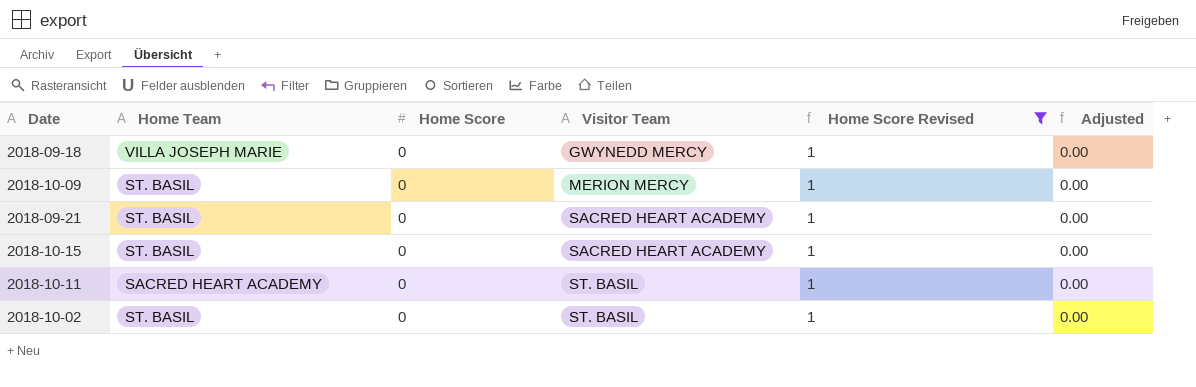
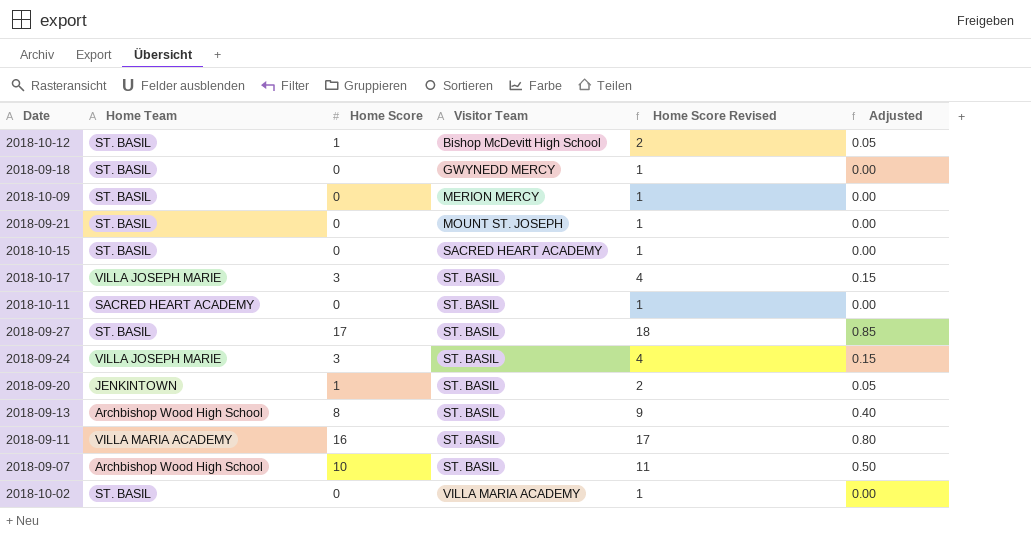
filter: Home Score Revised = 1 -> none
2018-09-18 | Home Team: VILLA JOSEPH MARIE -> ST. BASIL
2018-09-21 | Visitor Team: SACRED HEART ACADEMY -> MOUNT ST. JOSEPH
2018-10-02 | Visitor Team: ST. BASIL -> VILLA MARIA ACADEMY

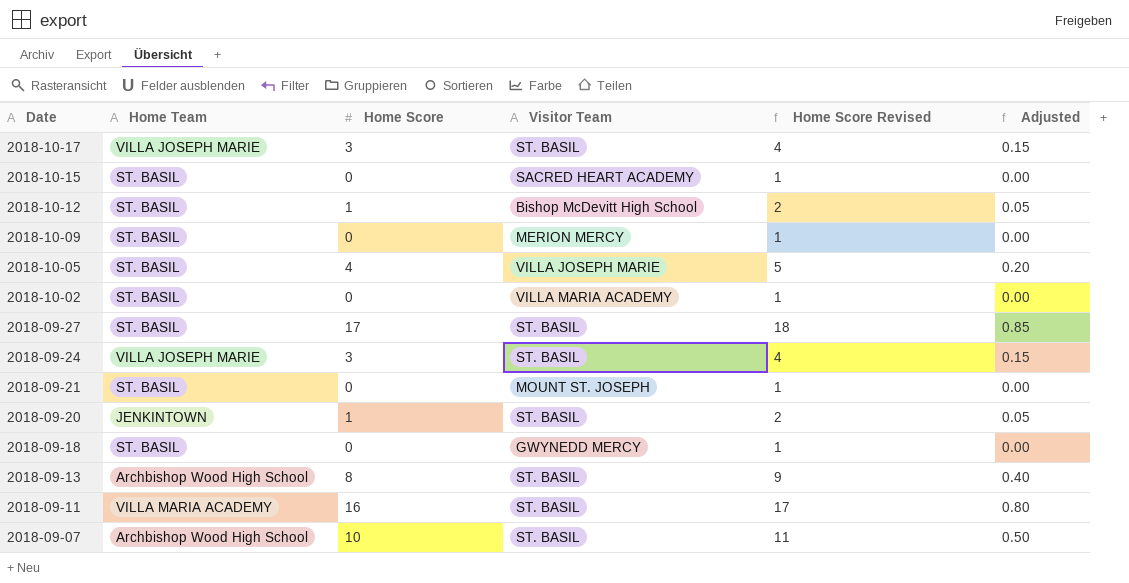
row order: Visitor Team ascending -> Date descending
row 2018-10-11: SACRED HEART ACADEMY | 0 | ST. BASIL | 1 | 0.00 -> none
row 2018-10-05: none -> ST. BASIL | 4 | VILLA JOSEPH MARIE | 5 | 0.20

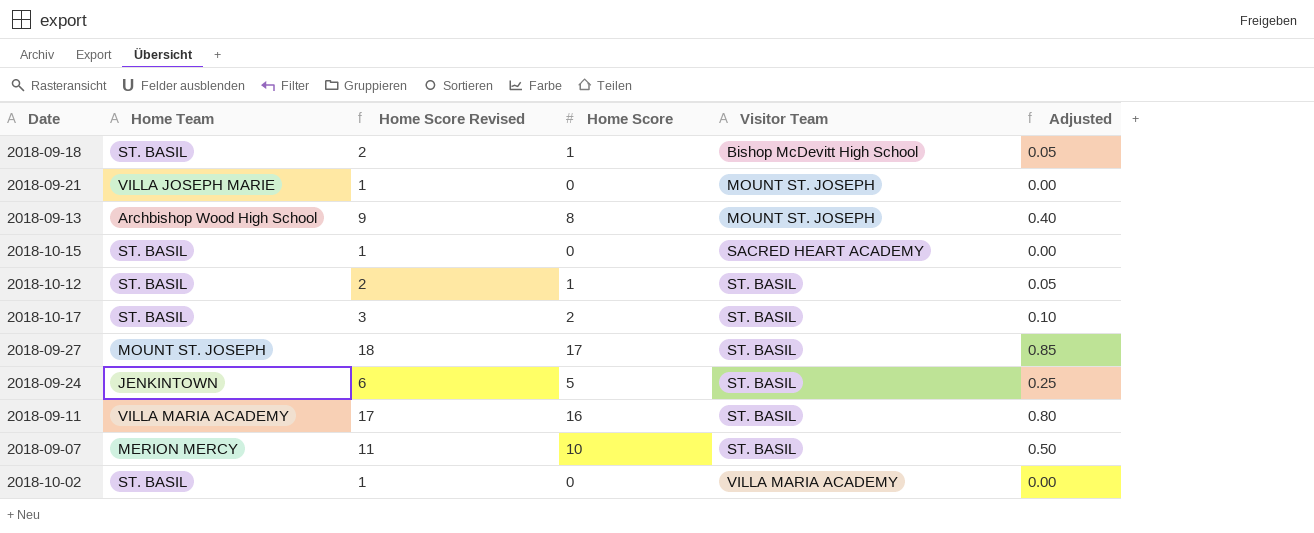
row order: Date descending -> Visitor Team ascending
column Home Score Revised | position: 5 -> 3
row 2018-10-09: ST. BASIL | 0 | MERION MERCY | 1 | 0.00 -> none
row 2018-10-05: ST. BASIL | 4 | VILLA JOSEPH MARIE | 5 | 0.20 -> none
row 2018-09-20: JENKINTOWN | 1 | ST. BASIL | 2 | 0.05 -> none
2018-09-18 | Home Score Revised: 1 -> 2
2018-09-18 | Home Score: 0 -> 1
2018-09-18 | Visitor Team: GWYNEDD MERCY -> Bishop McDevitt High School
2018-09-18 | Adjusted: 0.00 -> 0.05
2018-09-21 | Home Team: ST. BASIL -> VILLA JOSEPH MARIE
2018-09-13 | Visitor Team: ST. BASIL -> MOUNT ST. JOSEPH
2018-10-12 | Visitor Team: Bishop McDevitt High School -> ST. BASIL
2018-10-17 | Home Team: VILLA JOSEPH MARIE -> ST. BASIL
2018-10-17 | Home Score Revised: 4 -> 3
2018-10-17 | Home Score: 3 -> 2
2018-10-17 | Adjusted: 0.15 -> 0.10
2018-09-27 | Home Team: ST. BASIL -> MOUNT ST. JOSEPH
2018-09-24 | Home Team: VILLA JOSEPH MARIE -> JENKINTOWN
2018-09-24 | Home Score Revised: 4 -> 6
2018-09-24 | Home Score: 3 -> 5
2018-09-24 | Adjusted: 0.15 -> 0.25
2018-09-07 | Home Team: Archbishop Wood High School -> MERION MERCY

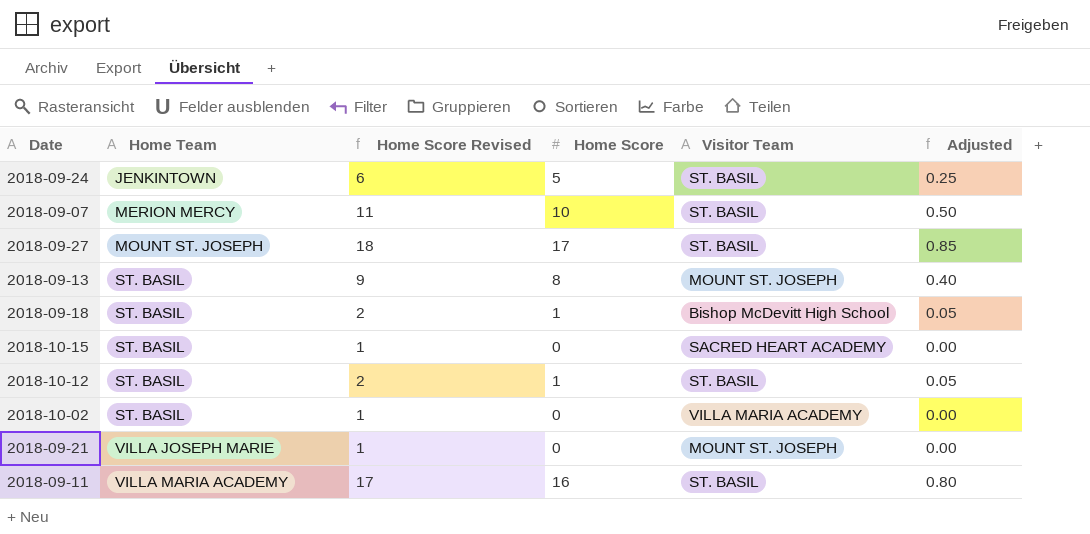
row order: Visitor Team ascending -> Home Team ascending
row 2018-10-17: ST. BASIL | 3 | 2 | ST. BASIL | 0.10 -> none
2018-09-13 | Home Team: Archbishop Wood High School -> ST. BASIL

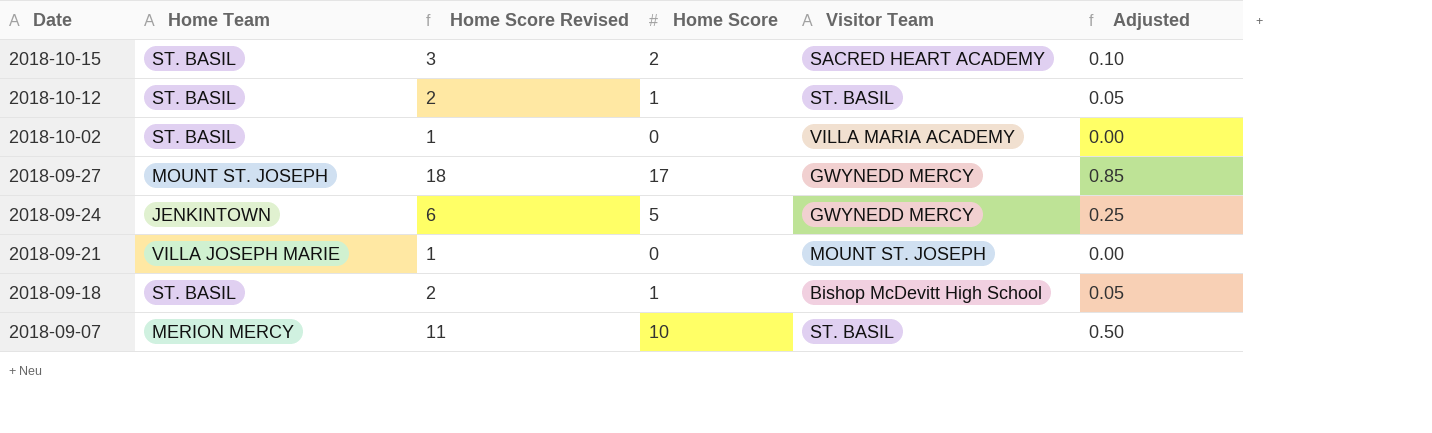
row order: Home Team ascending -> Date descending
row 2018-09-13: ST. BASIL | 9 | 8 | MOUNT ST. JOSEPH | 0.40 -> none
row 2018-09-11: VILLA MARIA ACADEMY | 17 | 16 | ST. BASIL | 0.80 -> none
2018-10-15 | Home Score Revised: 1 -> 3
2018-10-15 | Home Score: 0 -> 2
2018-10-15 | Adjusted: 0.00 -> 0.10
2018-09-27 | Visitor Team: ST. BASIL -> GWYNEDD MERCY
2018-09-24 | Visitor Team: ST. BASIL -> GWYNEDD MERCY

